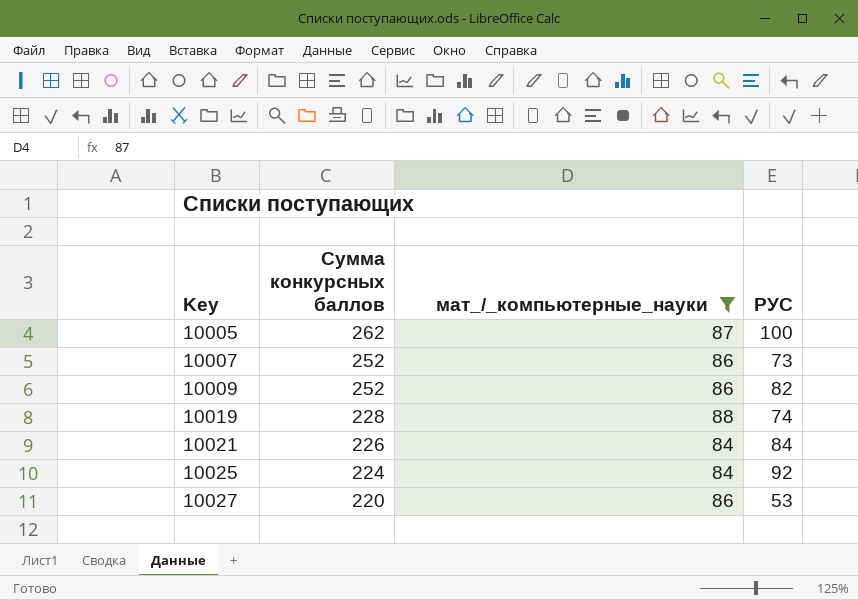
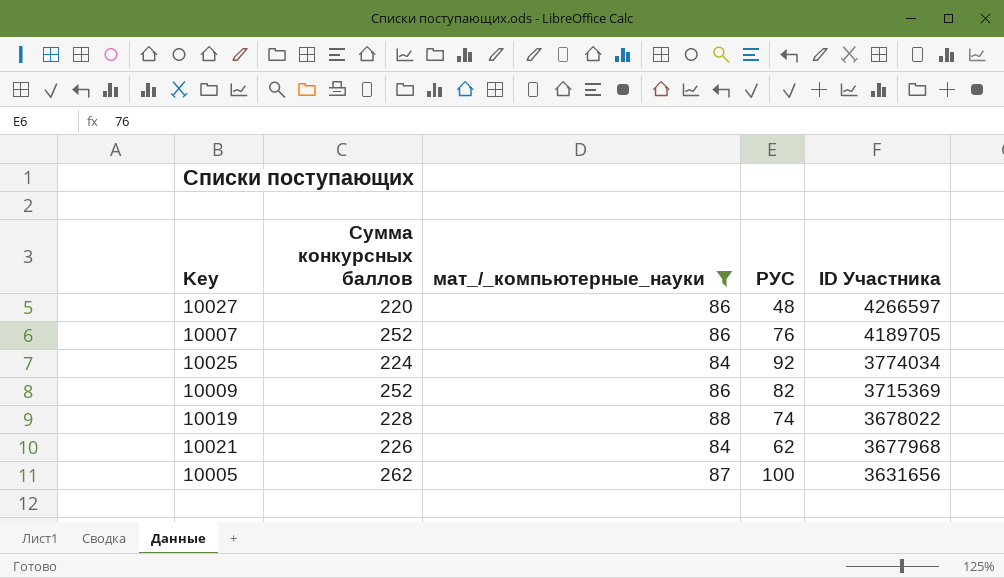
row order: Key ascending -> ID Участника descending
column ID Участника | position: none -> 5
10027 | РУС: 53 -> 48
10007 | РУС: 73 -> 76
10021 | РУС: 84 -> 62

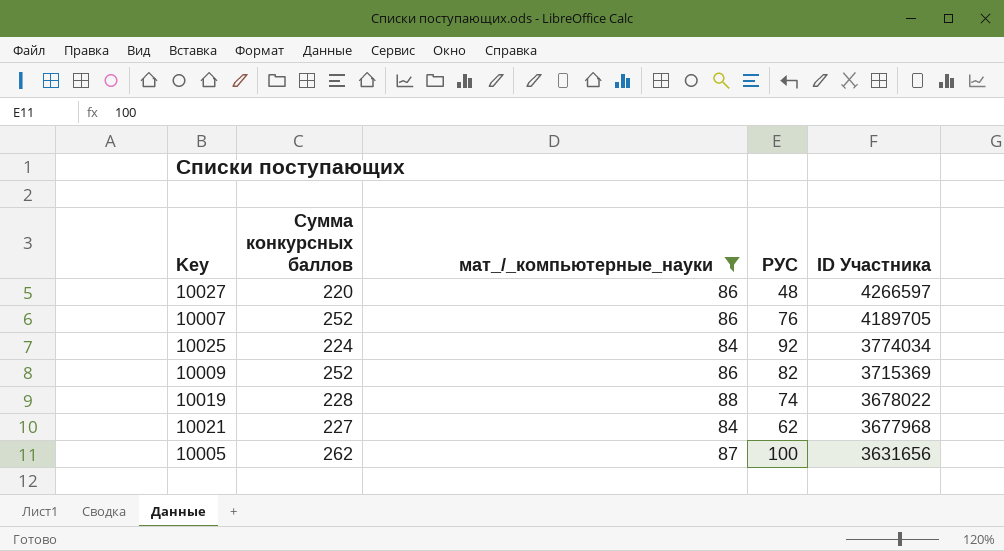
10021 | Сумма конкурсных баллов: 226 -> 227

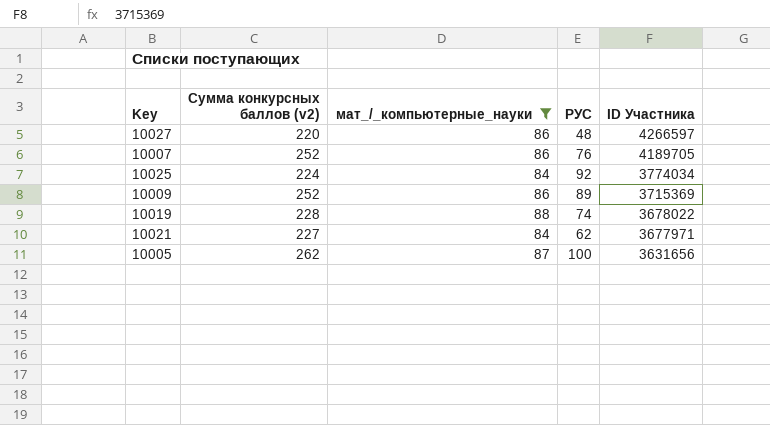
column name: Сумма конкурсных баллов -> Сумма конкурсных баллов (v2)
10009 | РУС: 82 -> 89
10021 | ID Участника: 3677968 -> 3677971

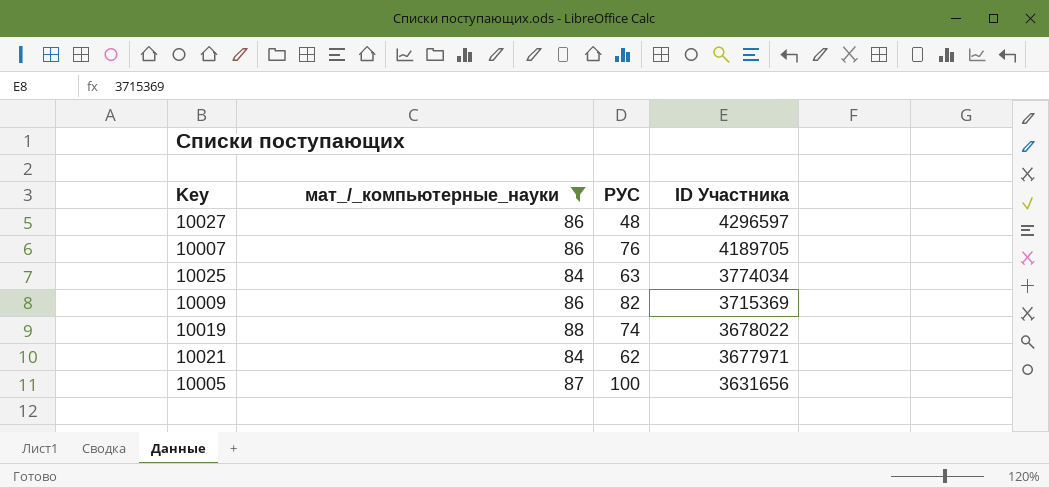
column Сумма конкурсных баллов (v2) | position: 2 -> none
10027 | ID Участника: 4266597 -> 4296597
10025 | РУС: 92 -> 63
10009 | РУС: 89 -> 82

